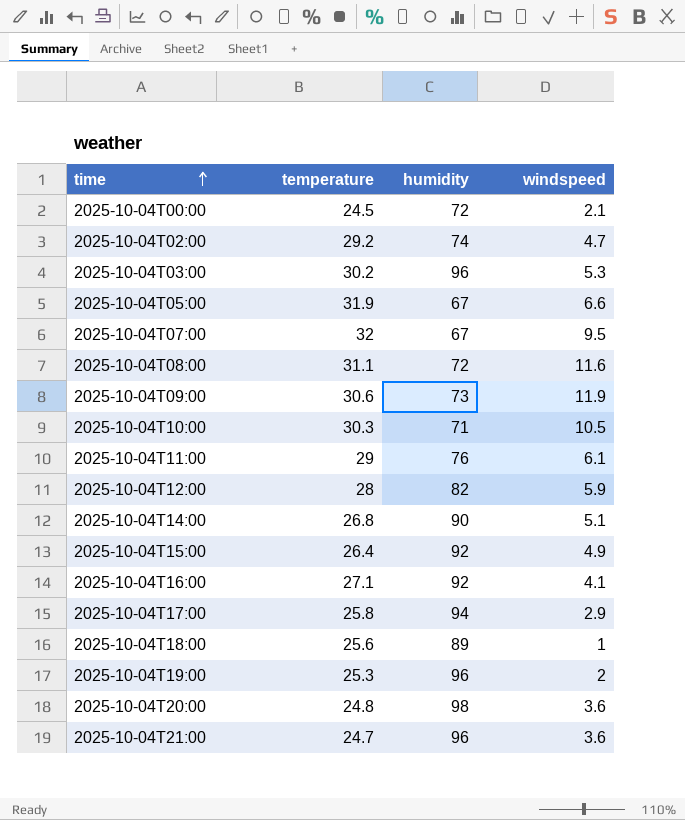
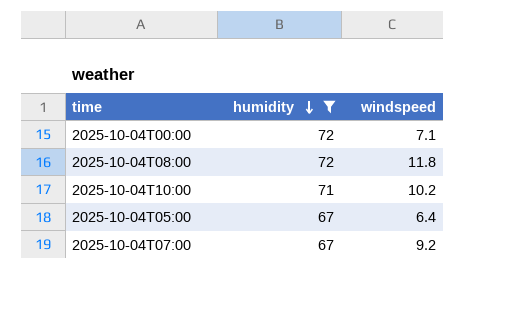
filter: none -> humidity <= 72
row order: time ascending -> humidity descending
column temperature | position: 2 -> none
2025-10-04T00:00 | windspeed: 2.1 -> 7.1
2025-10-04T08:00 | windspeed: 11.6 -> 11.8
2025-10-04T10:00 | windspeed: 10.5 -> 10.2
2025-10-04T05:00 | windspeed: 6.6 -> 6.4
2025-10-04T07:00 | windspeed: 9.5 -> 9.2

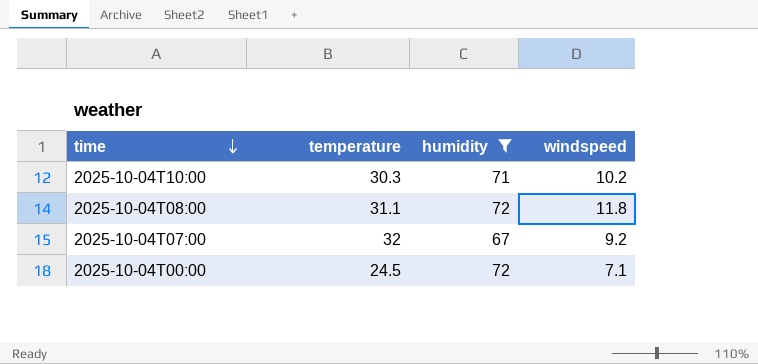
row order: humidity descending -> time descending
column temperature | position: none -> 2
row 2025-10-04T05:00: 67 | 6.4 -> none

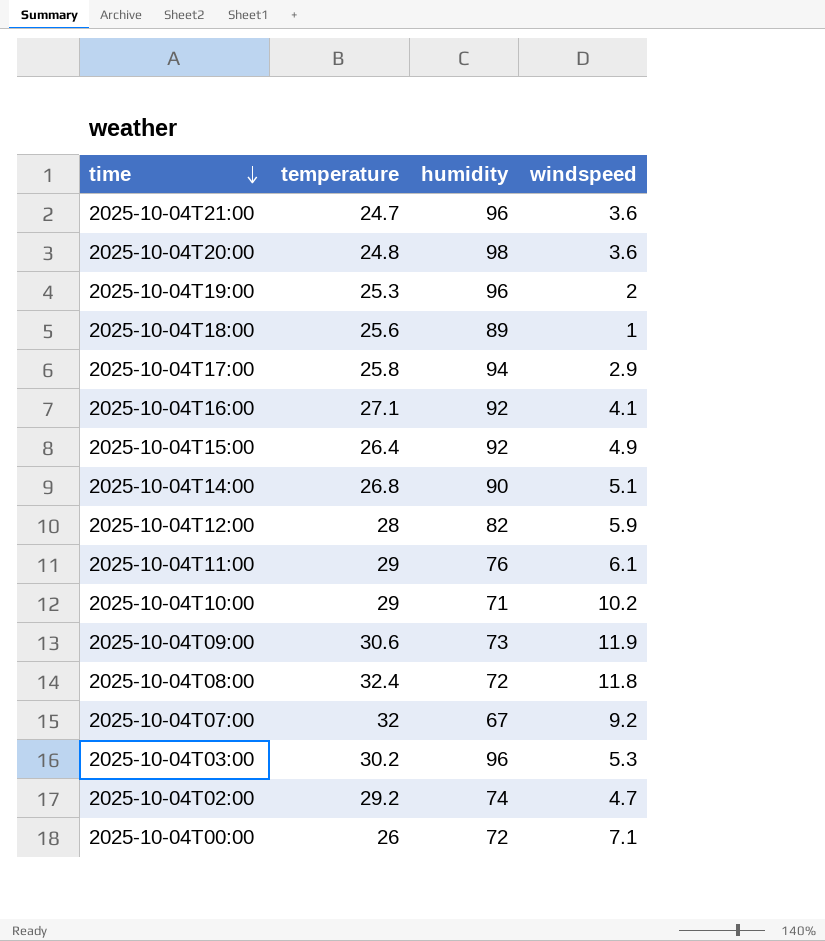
filter: humidity <= 72 -> none
2025-10-04T10:00 | temperature: 30.3 -> 29
2025-10-04T08:00 | temperature: 31.1 -> 32.4
2025-10-04T00:00 | temperature: 24.5 -> 26

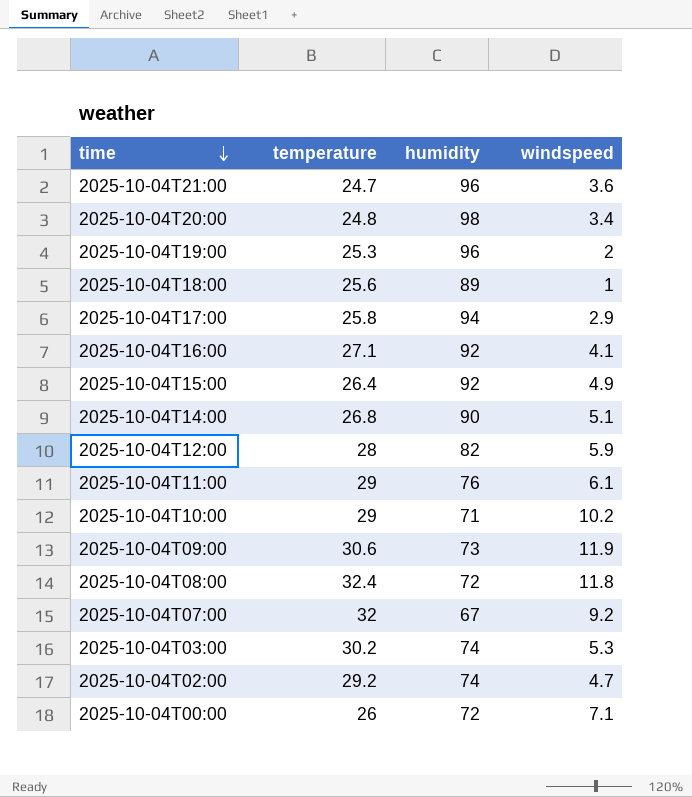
2025-10-04T20:00 | windspeed: 3.6 -> 3.4
2025-10-04T03:00 | humidity: 96 -> 74

